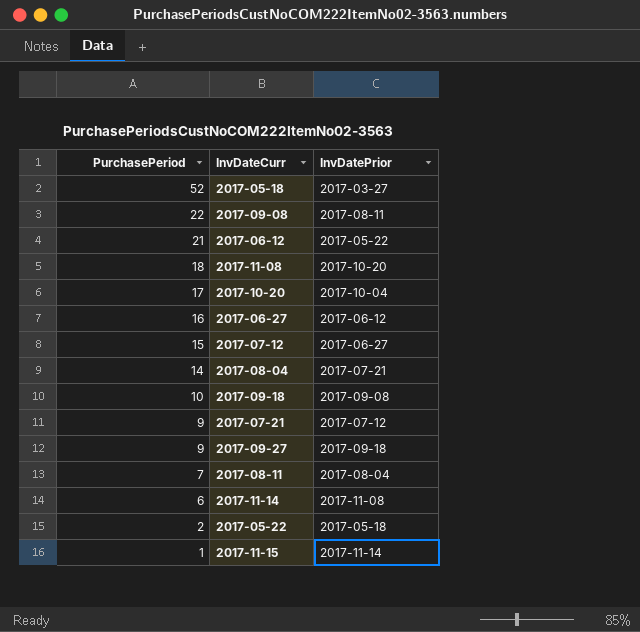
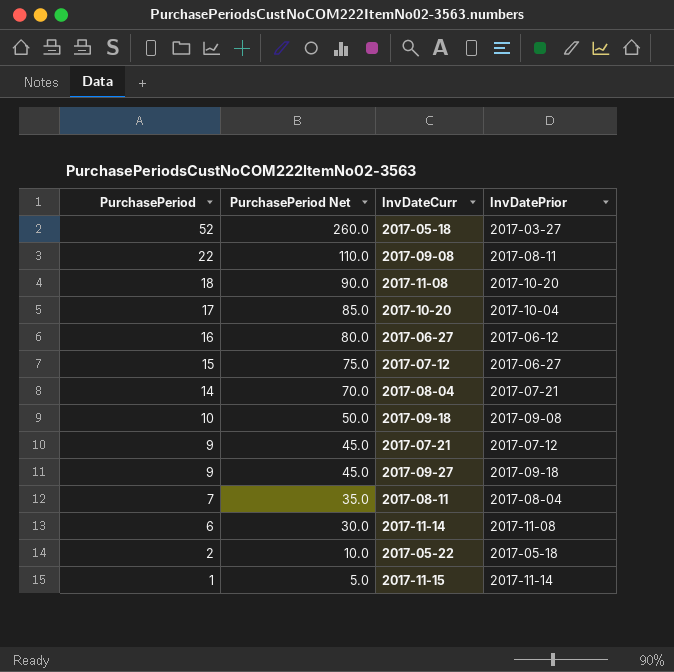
column PurchasePeriod Net | formula: none -> [PurchasePeriod] * 5
row 2017-06-12: 21 | 2017-05-22 -> none

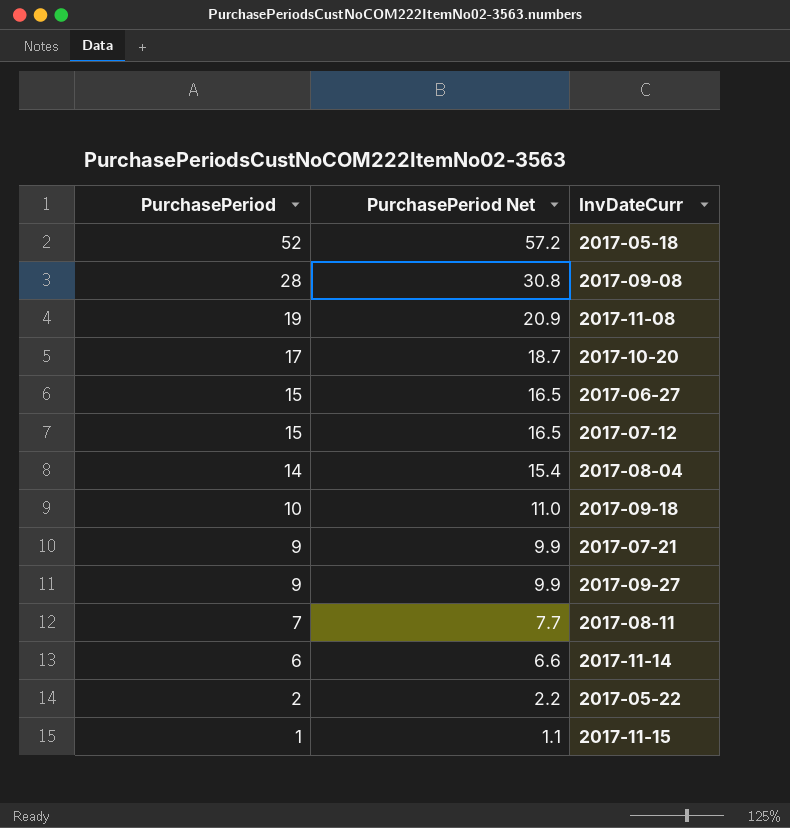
column InvDatePrior | position: 4 -> none
column PurchasePeriod Net | formula: [PurchasePeriod] * 5 -> [PurchasePeriod] * 1.1
2017-09-08 | PurchasePeriod: 22 -> 28
2017-11-08 | PurchasePeriod: 18 -> 19
2017-06-27 | PurchasePeriod: 16 -> 15

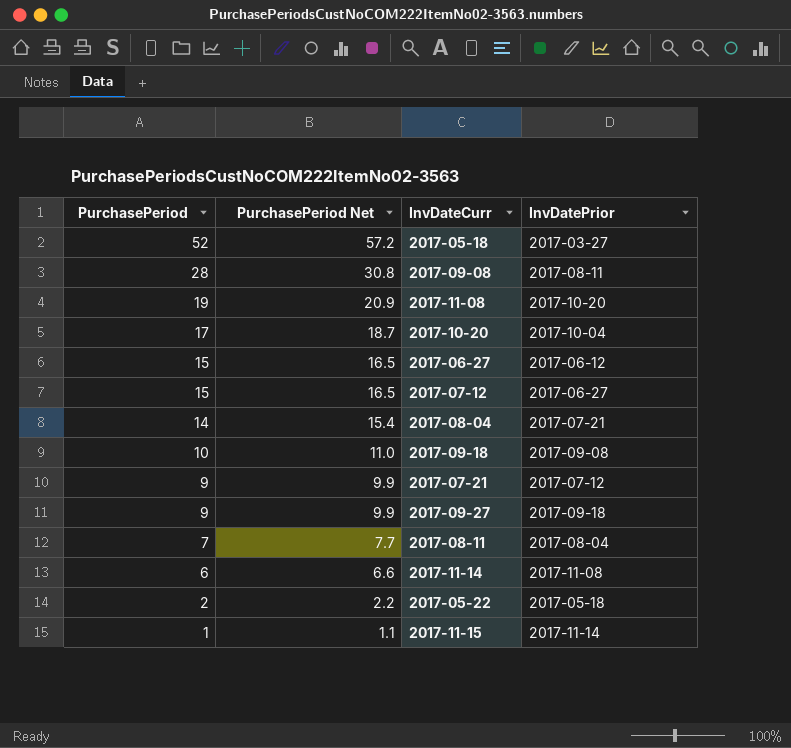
column InvDatePrior | position: none -> 4

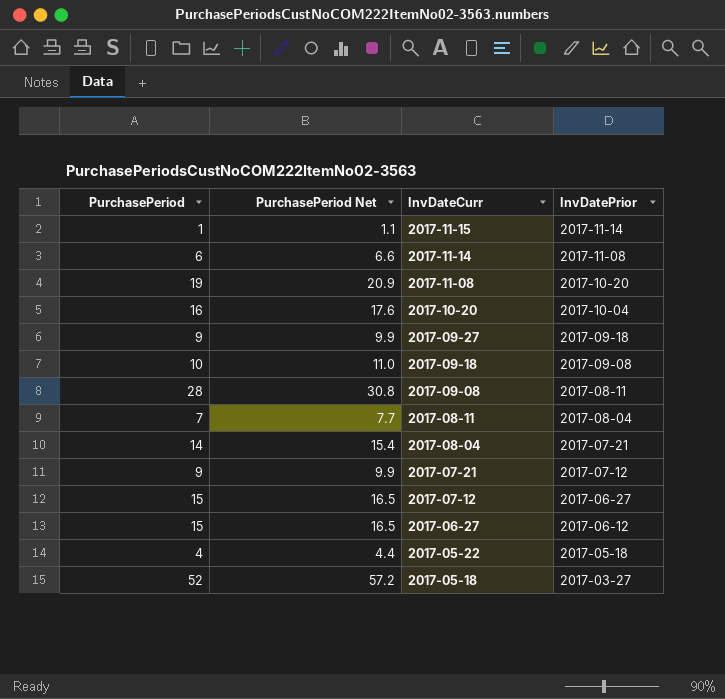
row order: PurchasePeriod descending -> InvDateCurr descending
2017-10-20 | PurchasePeriod: 17 -> 16
2017-10-20 | PurchasePeriod Net: 18.7 -> 17.6
2017-05-22 | PurchasePeriod: 2 -> 4
2017-05-22 | PurchasePeriod Net: 2.2 -> 4.4

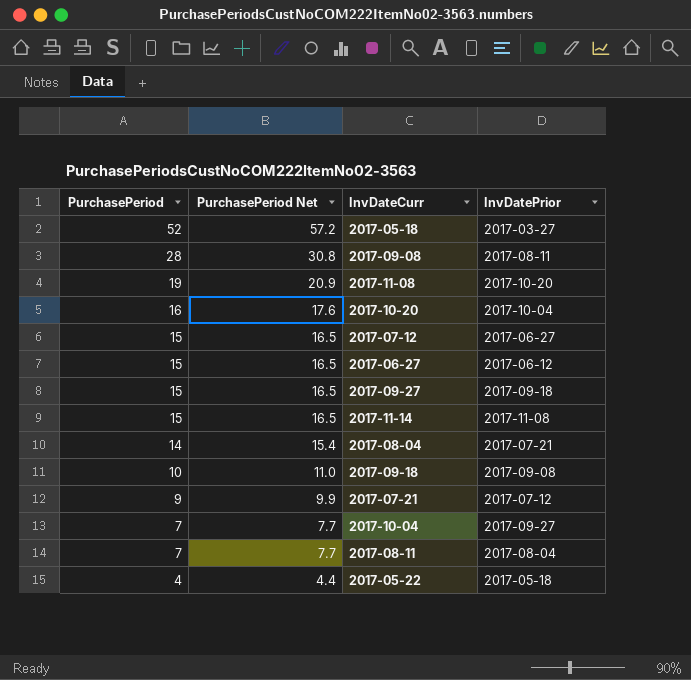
row order: InvDateCurr descending -> PurchasePeriod descending
row 2017-11-15: 1 | 1.1 | 2017-11-14 -> none
2017-09-27 | PurchasePeriod: 9 -> 15
2017-09-27 | PurchasePeriod Net: 9.9 -> 16.5
2017-11-14 | PurchasePeriod: 6 -> 15
2017-11-14 | PurchasePeriod Net: 6.6 -> 16.5
row 2017-10-04: none -> 7 | 7.7 | 2017-09-27

